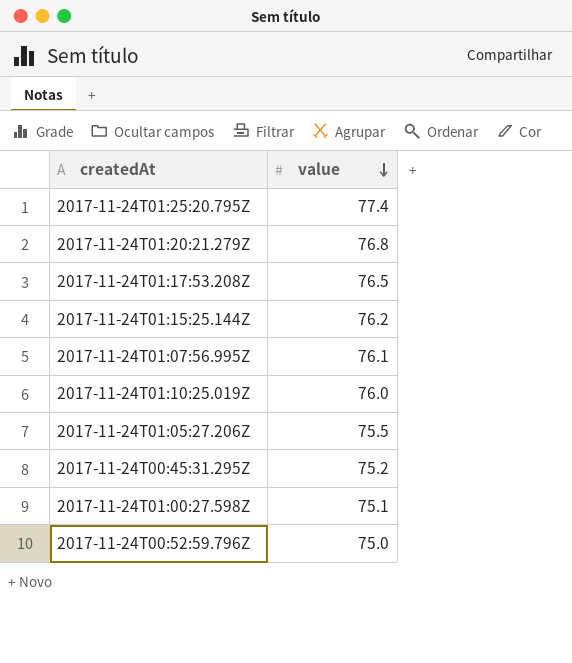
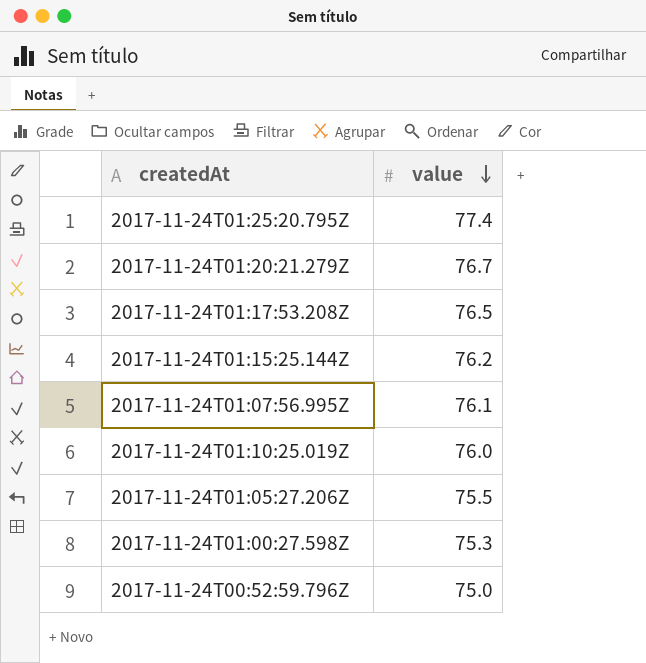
row 2017-11-24T00:45:31.295Z: 75.2 -> none
2017-11-24T01:20:21.279Z | value: 76.8 -> 76.7
2017-11-24T01:00:27.598Z | value: 75.1 -> 75.3

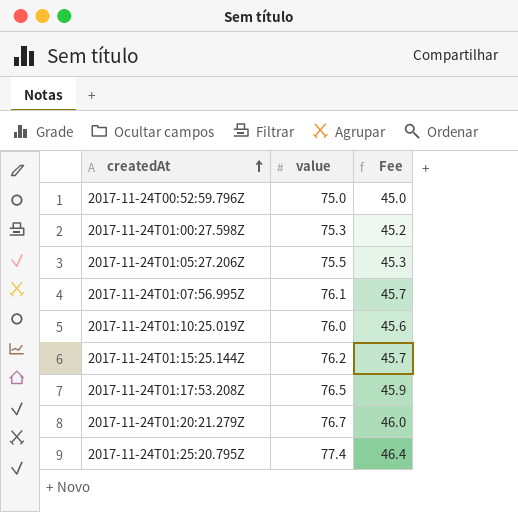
row order: value descending -> createdAt ascending
column Fee | formula: none -> [value] * 0.6

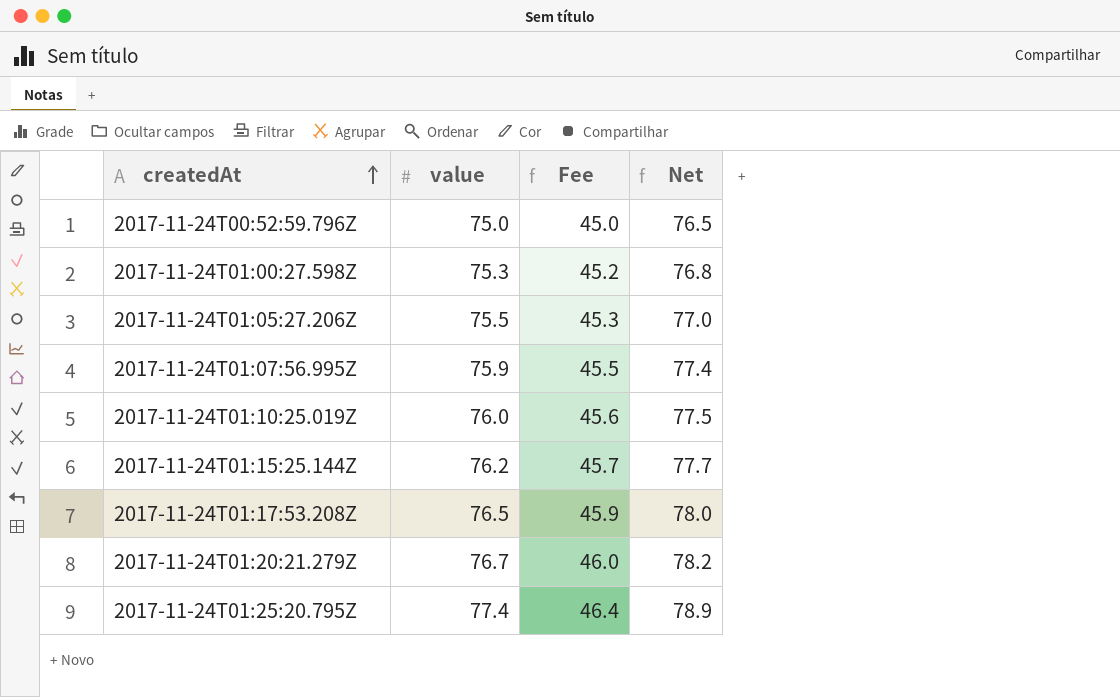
column Net | formula: none -> [value] * 1.02
2017-11-24T01:07:56.995Z | value: 76.1 -> 75.9
2017-11-24T01:07:56.995Z | Fee: 45.7 -> 45.5

